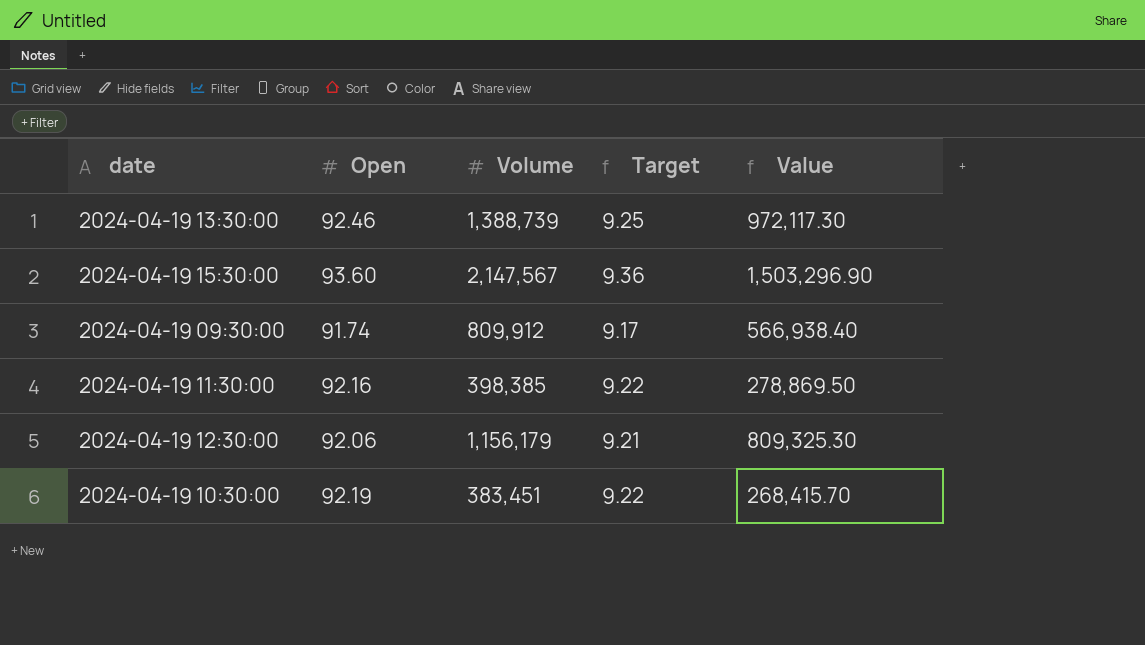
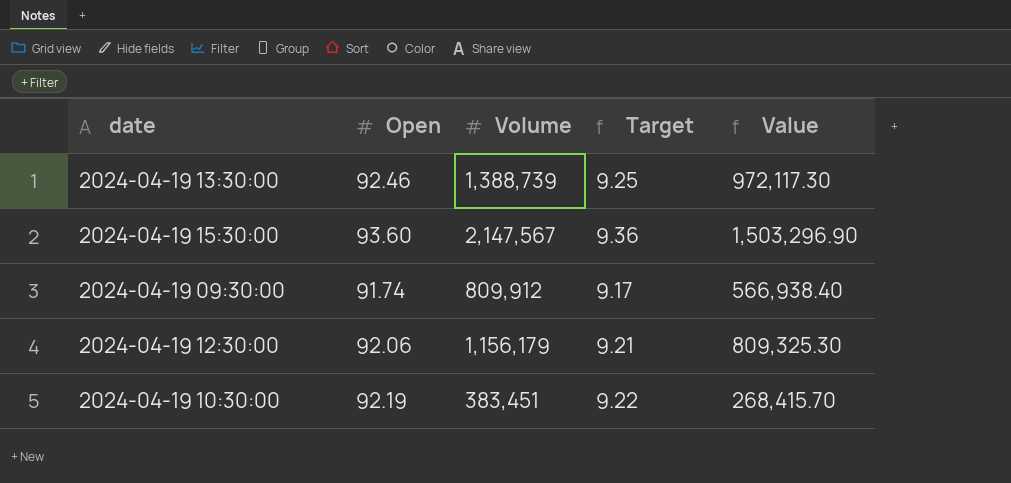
row 2024-04-19 11:30:00: 92.16 | 398,385 | 9.22 | 278,869.50 -> none

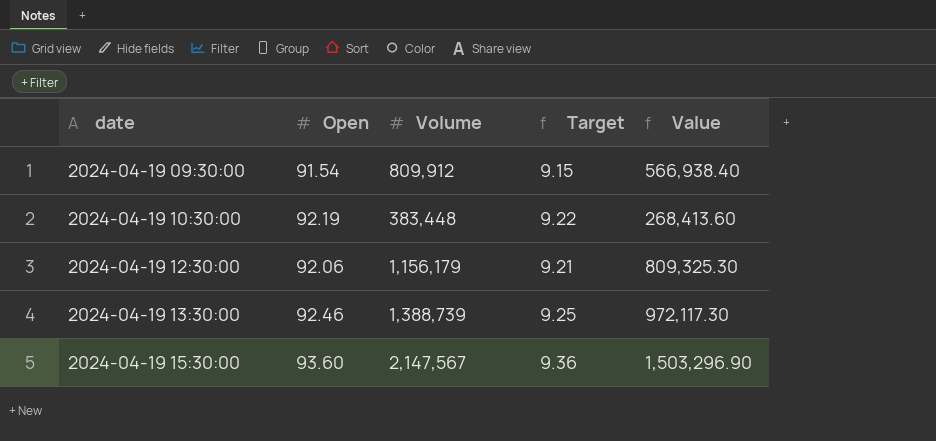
row order: none -> date ascending
2024-04-19 09:30:00 | Open: 91.74 -> 91.54
2024-04-19 09:30:00 | Target: 9.17 -> 9.15
2024-04-19 10:30:00 | Volume: 383,451 -> 383,448
2024-04-19 10:30:00 | Value: 268,415.70 -> 268,413.60

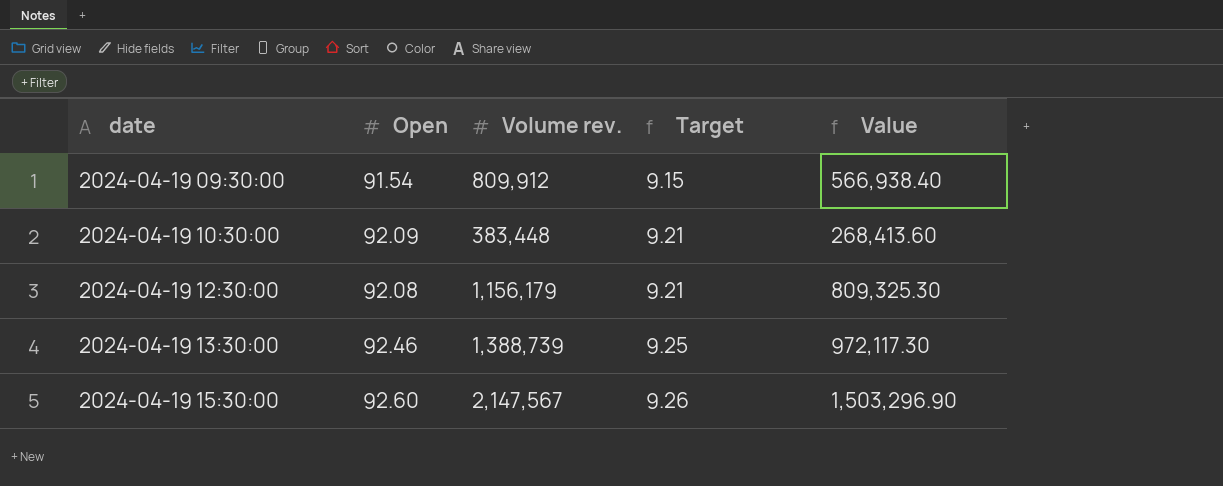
column name: Volume -> Volume rev.
2024-04-19 10:30:00 | Open: 92.19 -> 92.09
2024-04-19 10:30:00 | Target: 9.22 -> 9.21
2024-04-19 12:30:00 | Open: 92.06 -> 92.08
2024-04-19 15:30:00 | Open: 93.60 -> 92.60
2024-04-19 15:30:00 | Target: 9.36 -> 9.26

